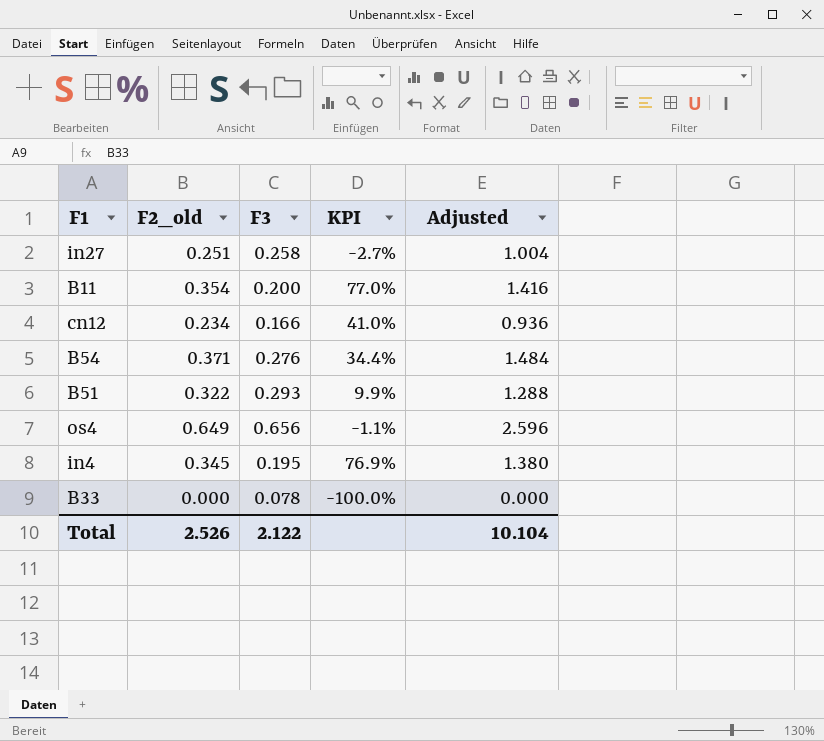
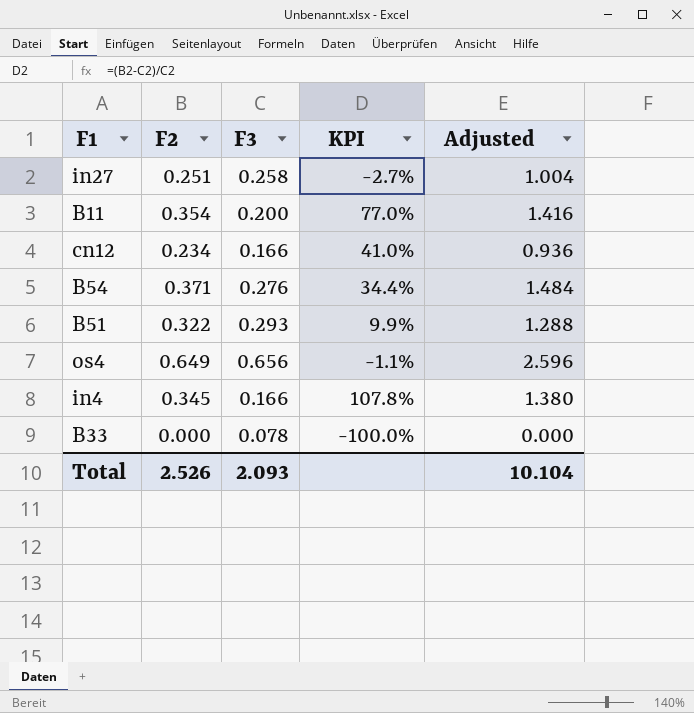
column name: F2_old -> F2
in4 | F3: 0.195 -> 0.166
in4 | KPI: 76.9% -> 107.8%
Total | F3: 2.122 -> 2.093

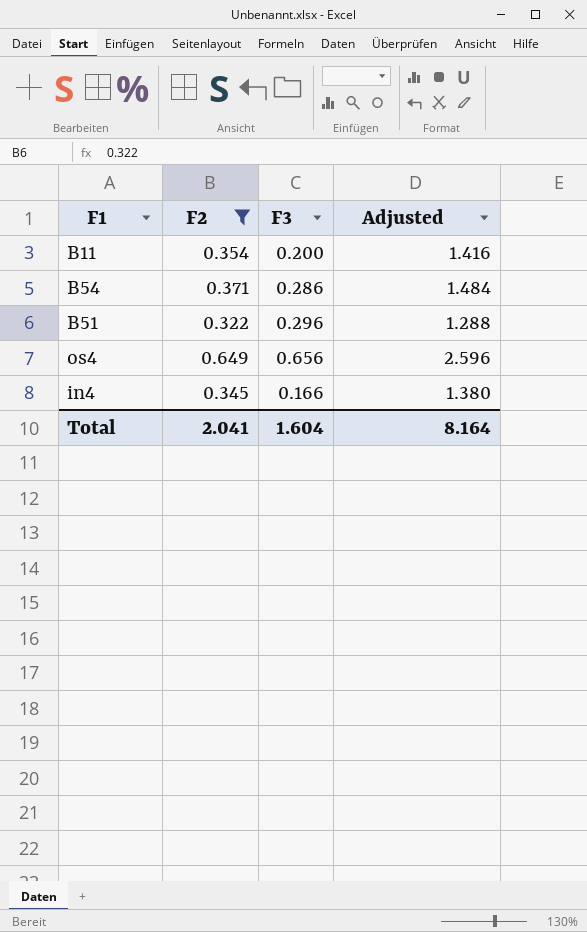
filter: none -> F2 >= 0.322
column KPI | formula: ([F2] - [F3]) / [F3] -> none
B54 | F3: 0.276 -> 0.286
B51 | F3: 0.293 -> 0.296
Total | F2: 2.526 -> 2.041
Total | F3: 2.093 -> 1.604
Total | Adjusted: 10.104 -> 8.164

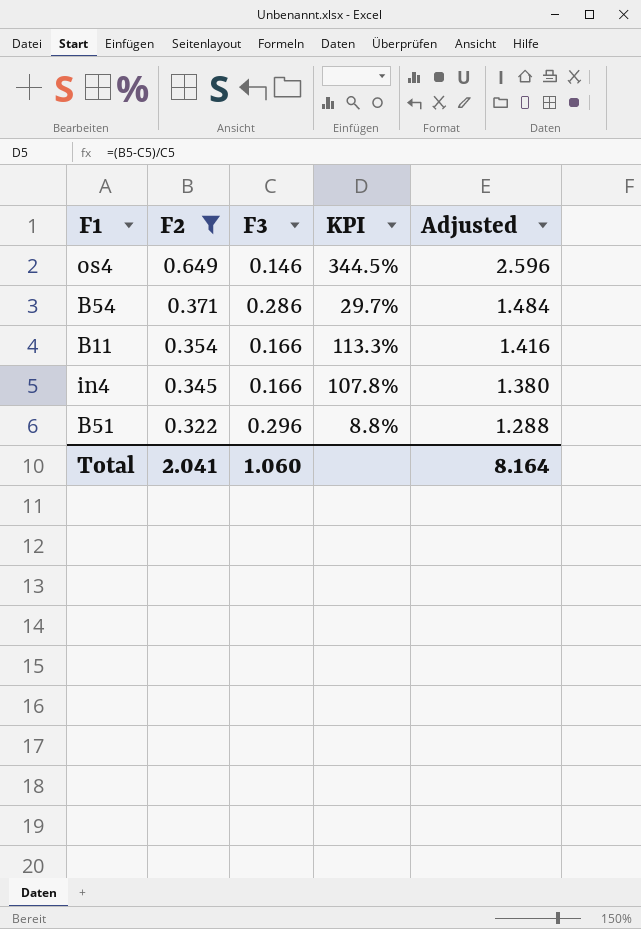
row order: none -> F2 descending
column KPI | formula: none -> ([F2] - [F3]) / [F3]
os4 | F3: 0.656 -> 0.146
B11 | F3: 0.200 -> 0.166
Total | F3: 1.604 -> 1.060

